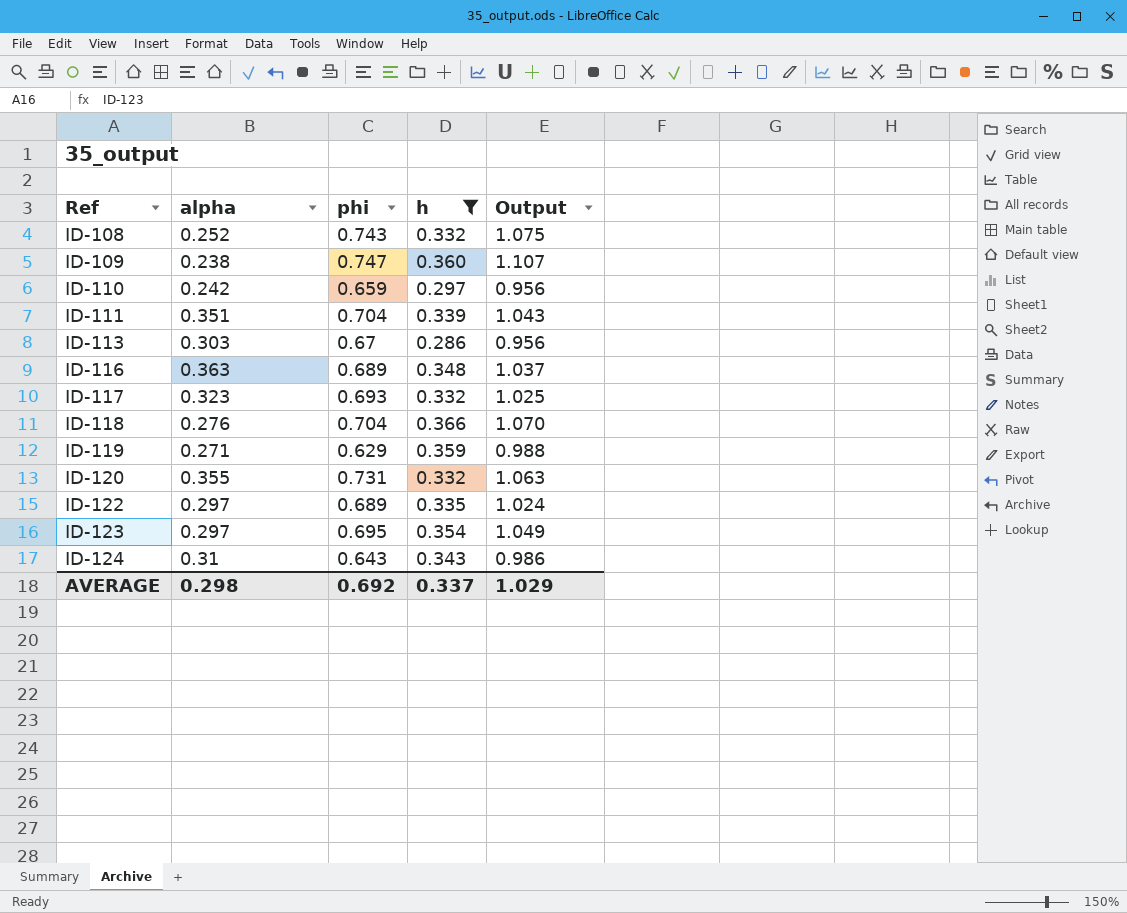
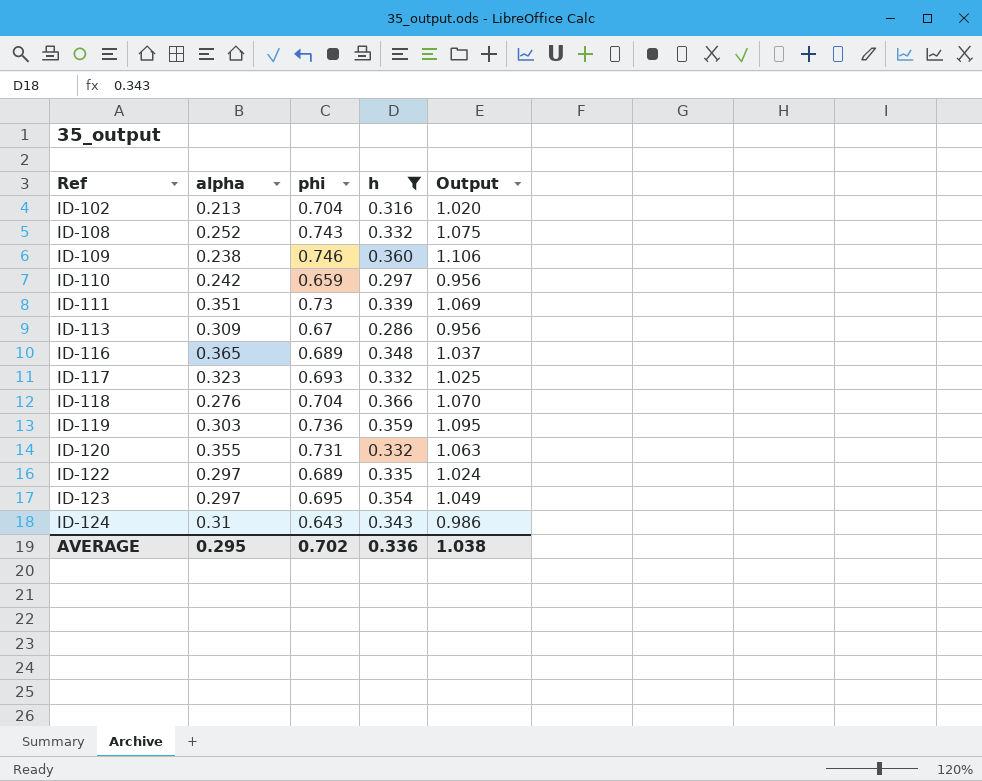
row ID-102: none -> 0.213 | 0.704 | 0.316 | 1.020
ID-109 | phi: 0.747 -> 0.746
ID-109 | Output: 1.107 -> 1.106
ID-111 | phi: 0.704 -> 0.73
ID-111 | Output: 1.043 -> 1.069
ID-113 | alpha: 0.303 -> 0.309
ID-116 | alpha: 0.363 -> 0.365
ID-119 | alpha: 0.271 -> 0.303
ID-119 | phi: 0.629 -> 0.736
ID-119 | Output: 0.988 -> 1.095
AVERAGE | alpha: 0.298 -> 0.295
AVERAGE | phi: 0.692 -> 0.702
AVERAGE | h: 0.337 -> 0.336
AVERAGE | Output: 1.029 -> 1.038

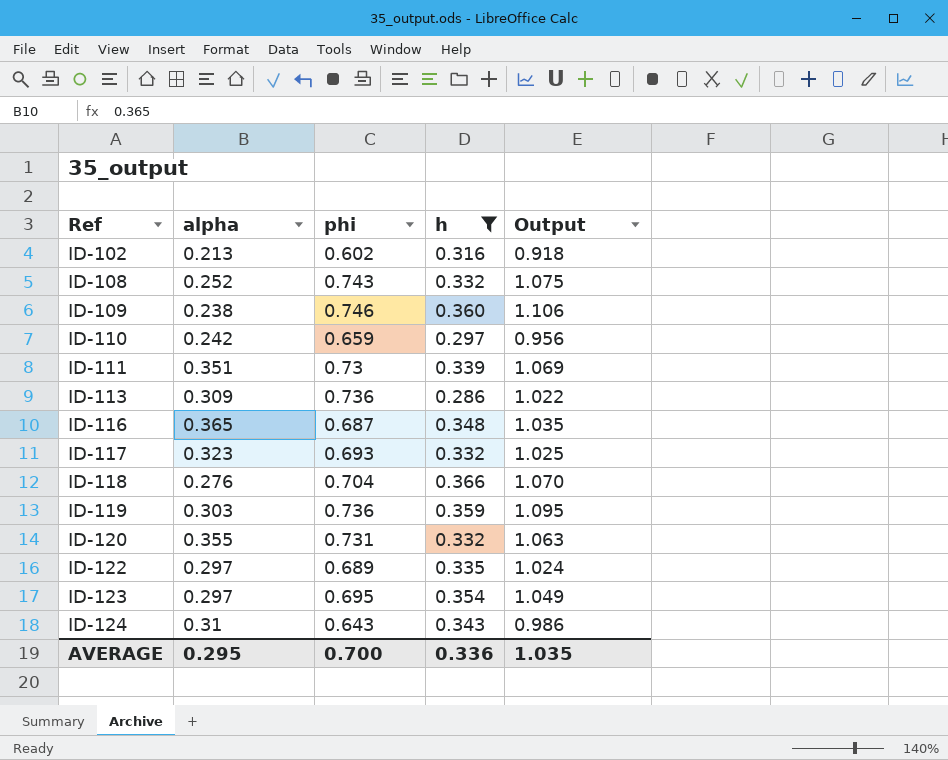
ID-102 | phi: 0.704 -> 0.602
ID-102 | Output: 1.020 -> 0.918
ID-113 | phi: 0.67 -> 0.736
ID-113 | Output: 0.956 -> 1.022
ID-116 | phi: 0.689 -> 0.687
ID-116 | Output: 1.037 -> 1.035
AVERAGE | phi: 0.702 -> 0.700
AVERAGE | Output: 1.038 -> 1.035

